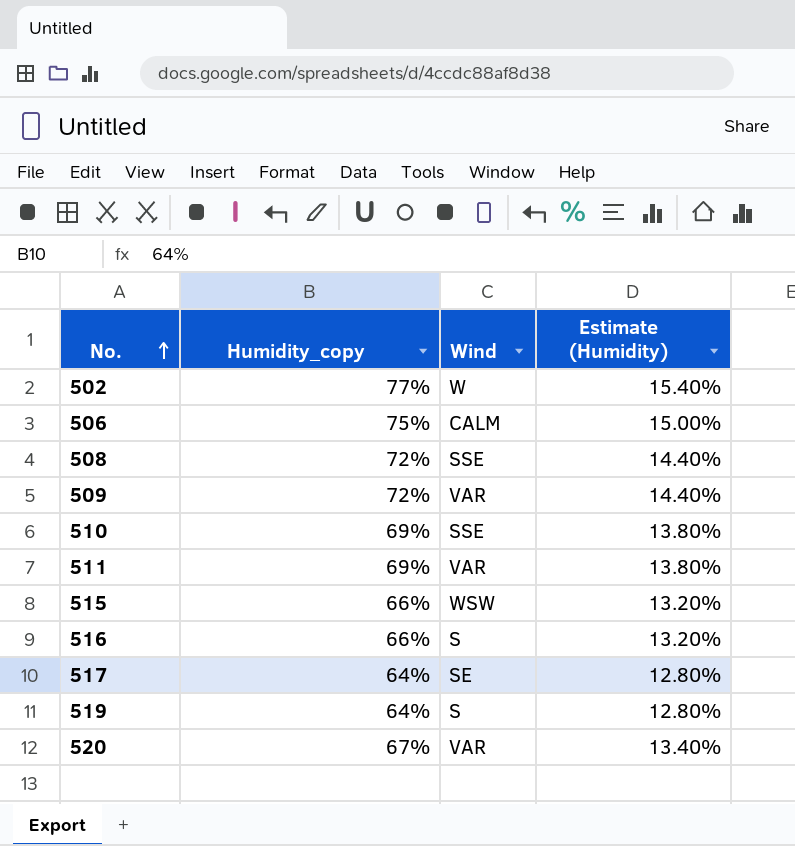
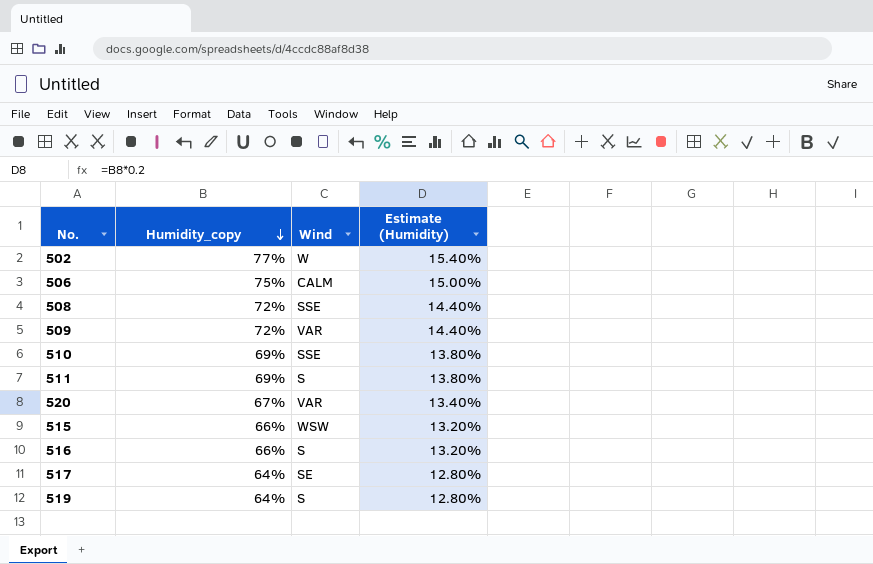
row order: No. ascending -> Humidity_copy descending
511 | Wind: VAR -> S

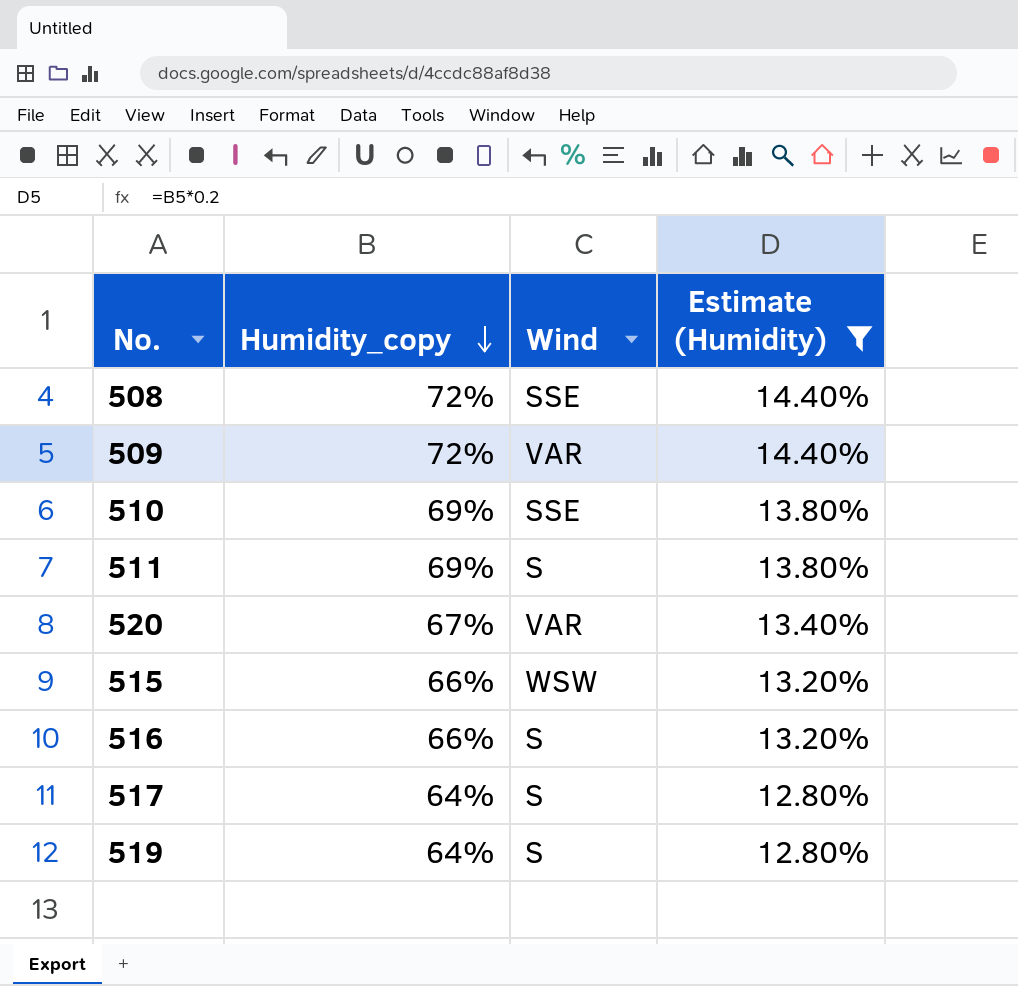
filter: none -> Estimate (Humidity) <= 14.40%
517 | Wind: SE -> S

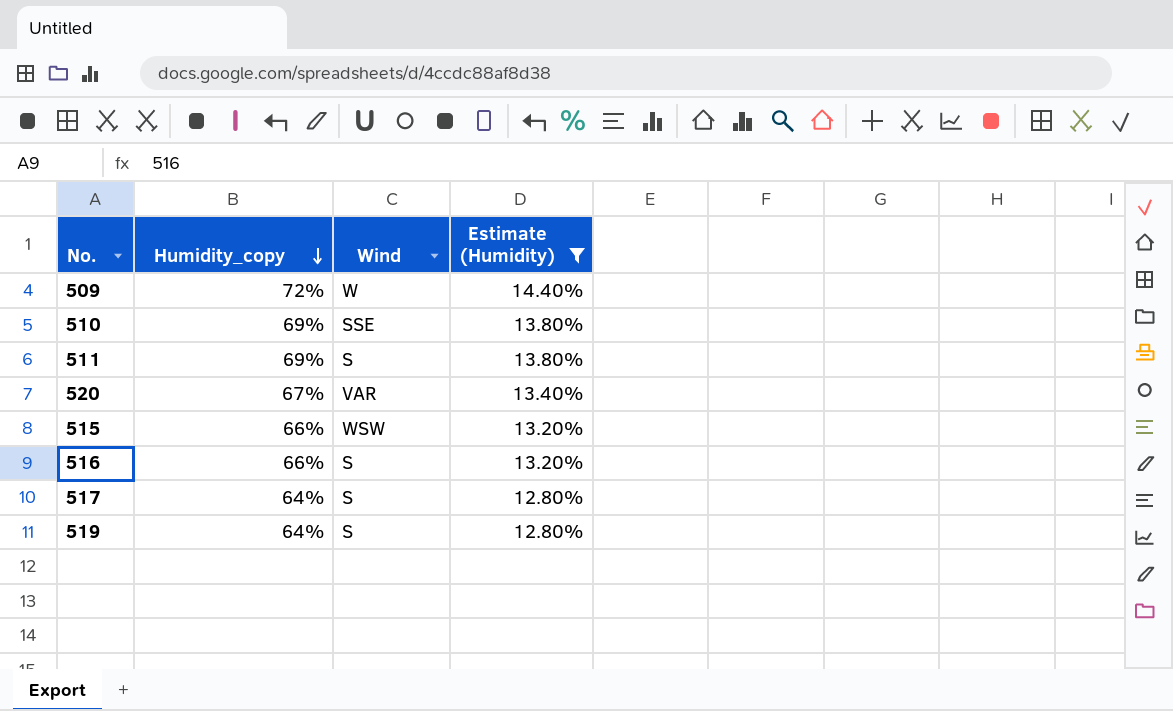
row 508: 72% | SSE | 14.40% -> none
509 | Wind: VAR -> W

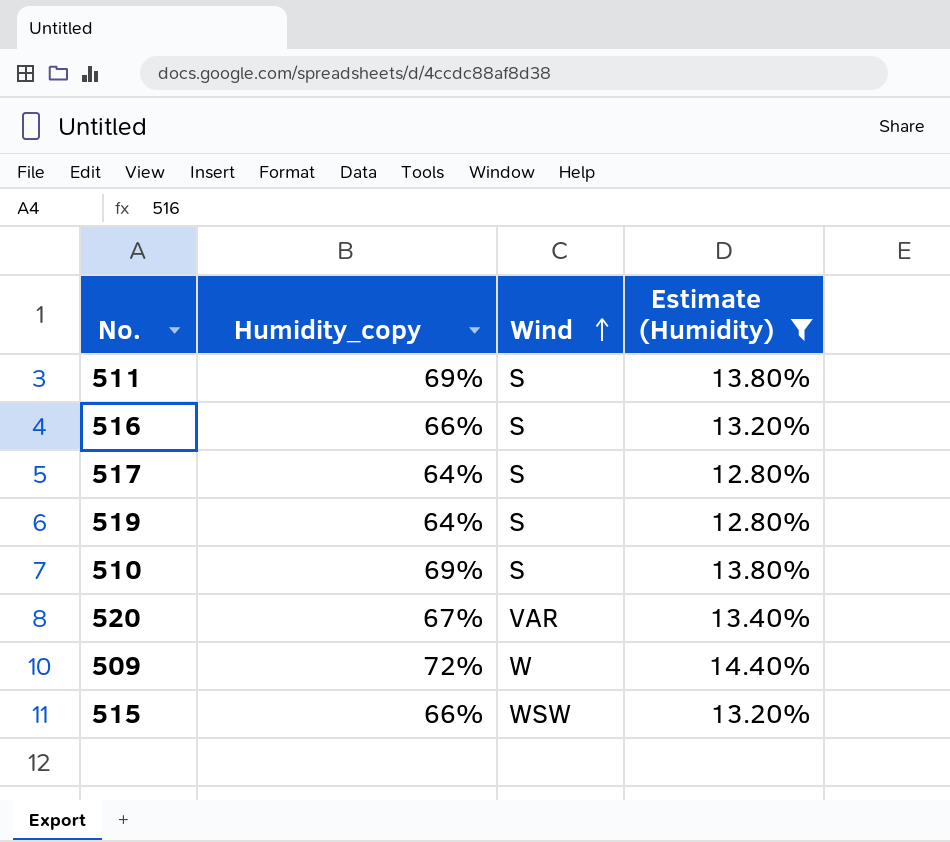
row order: Humidity_copy descending -> Wind ascending
510 | Wind: SSE -> S

